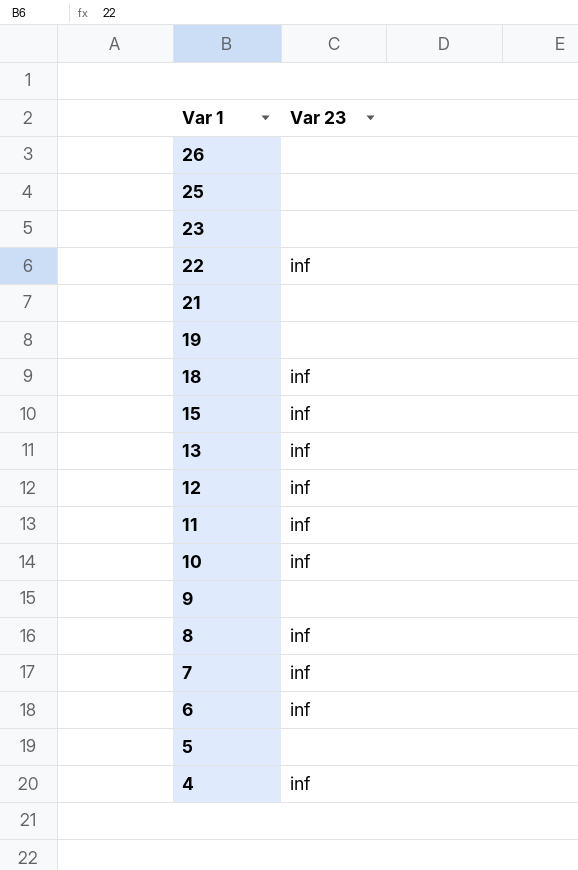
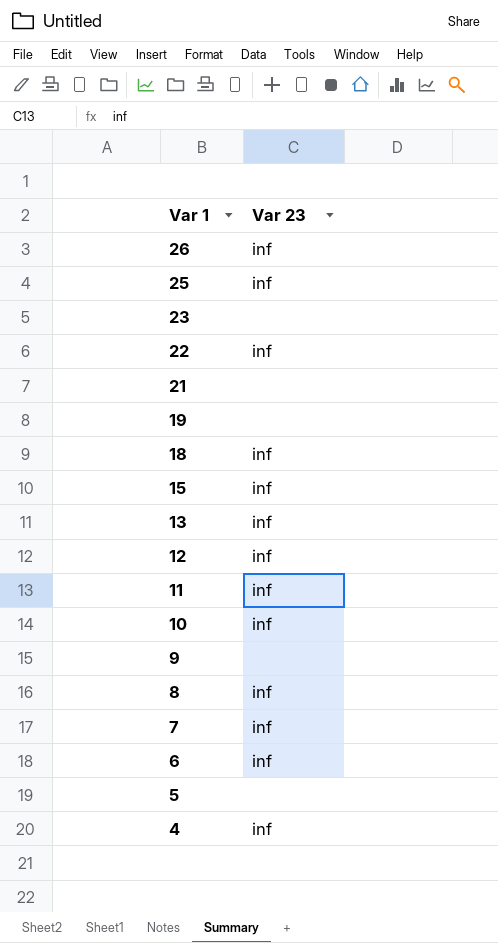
26 | Var 23: none -> inf
25 | Var 23: none -> inf

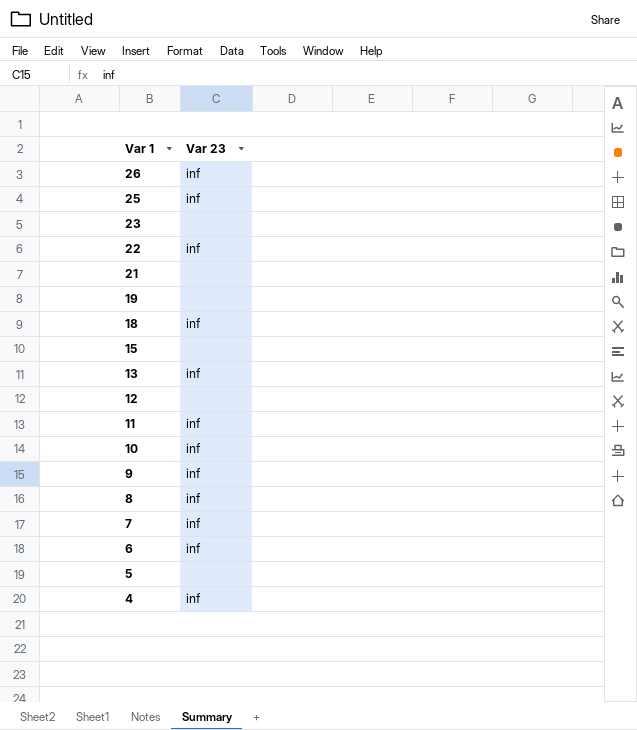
15 | Var 23: inf -> none
12 | Var 23: inf -> none
9 | Var 23: none -> inf

